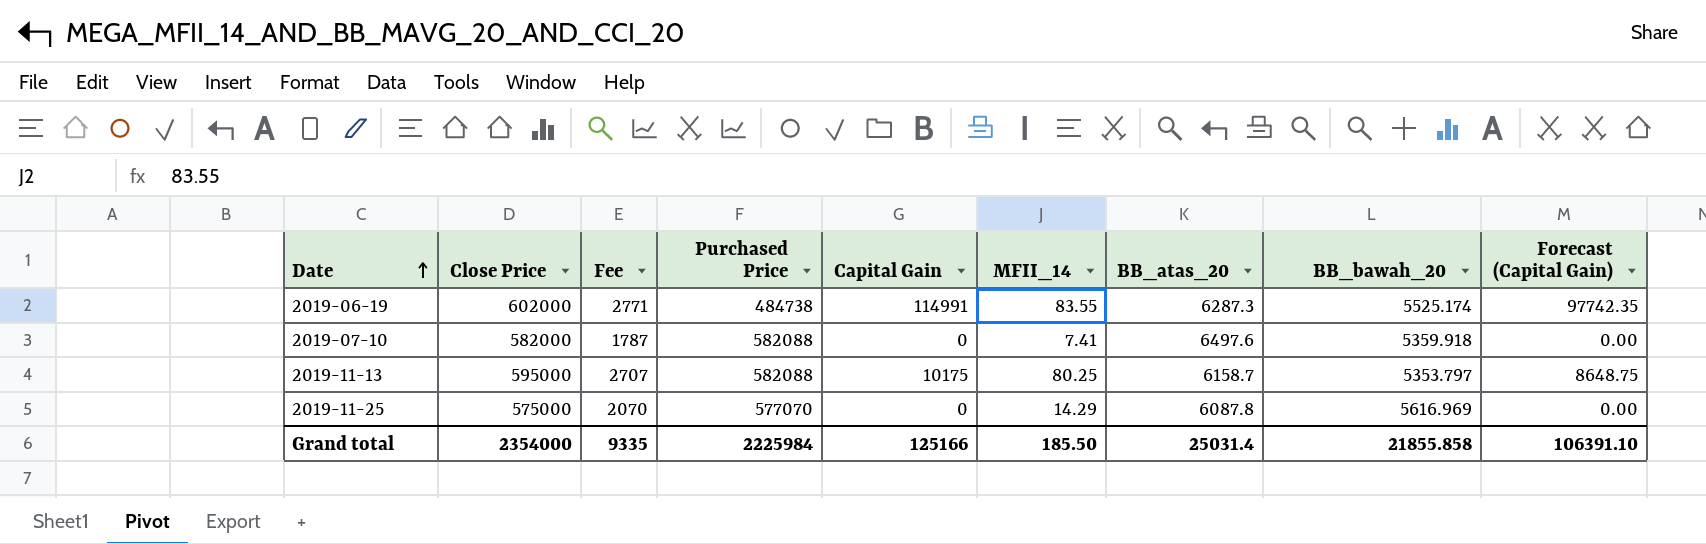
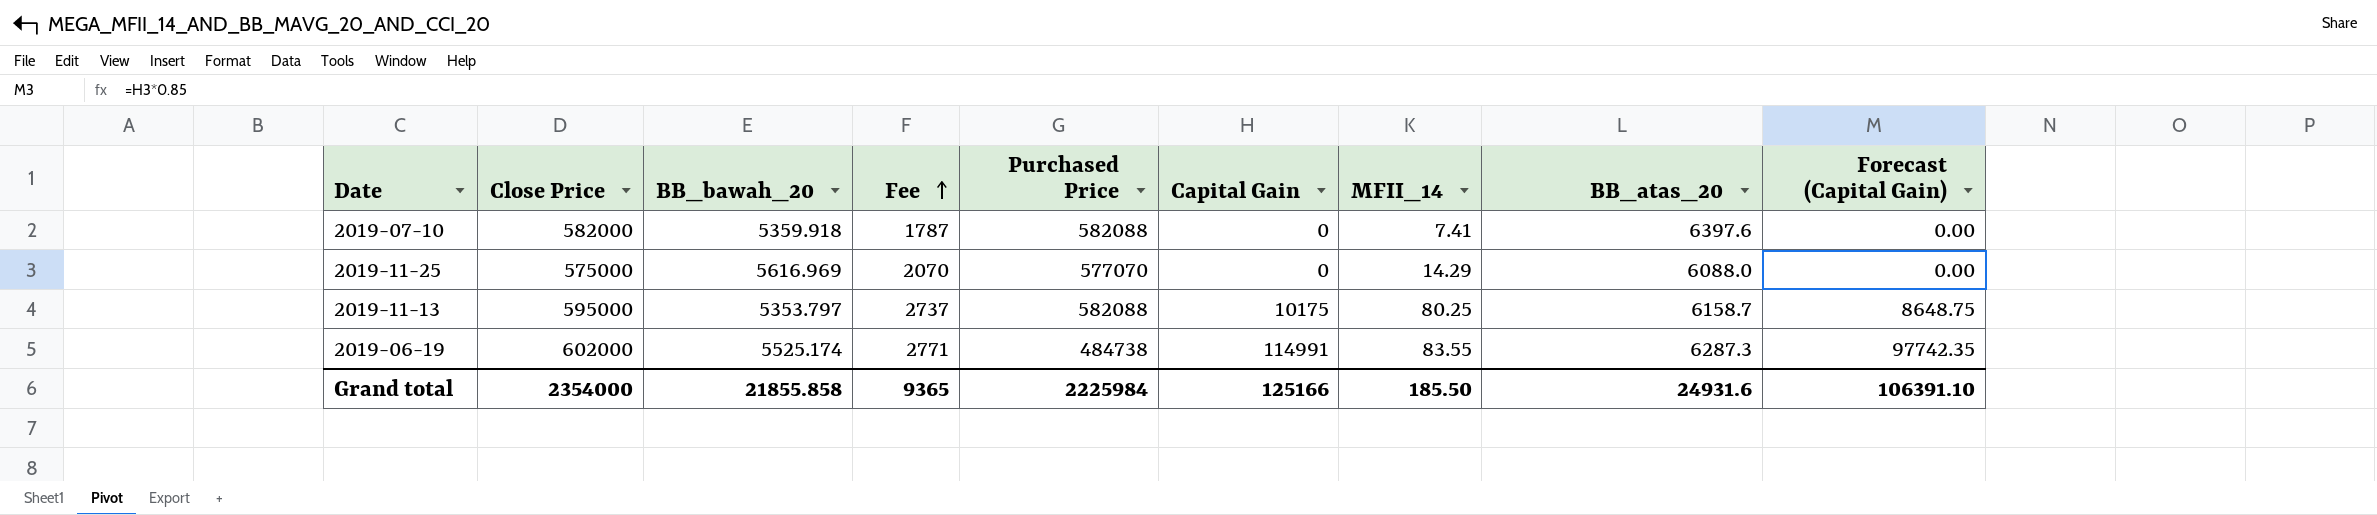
row order: Date ascending -> Fee ascending
column BB_bawah_20 | position: 8 -> 3
2019-07-10 | BB_atas_20: 6497.6 -> 6397.6
2019-11-25 | BB_atas_20: 6087.8 -> 6088.0
2019-11-13 | Fee: 2707 -> 2737
Grand total | Fee: 9335 -> 9365
Grand total | BB_atas_20: 25031.4 -> 24931.6

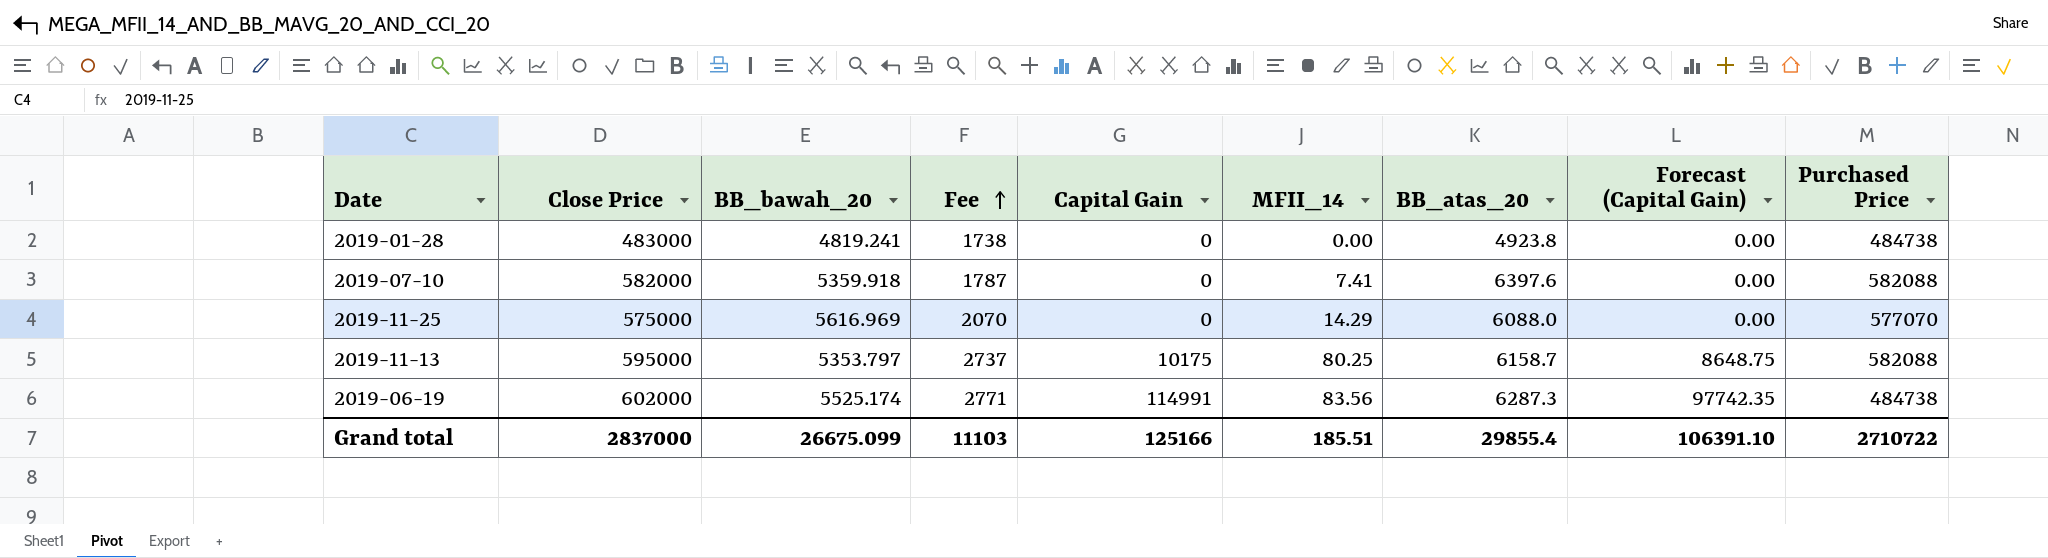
column Purchased Price | position: 5 -> 9
row 2019-01-28: none -> 483000 | 4819.241 | 1738 | 0 | 0.00 | 4923.8 | 0.00 | 484738
2019-06-19 | MFII_14: 83.55 -> 83.56
Grand total | Close Price: 2354000 -> 2837000
Grand total | BB_bawah_20: 21855.858 -> 26675.099
Grand total | Fee: 9365 -> 11103
Grand total | MFII_14: 185.50 -> 185.51
Grand total | BB_atas_20: 24931.6 -> 29855.4
Grand total | Purchased Price: 2225984 -> 2710722

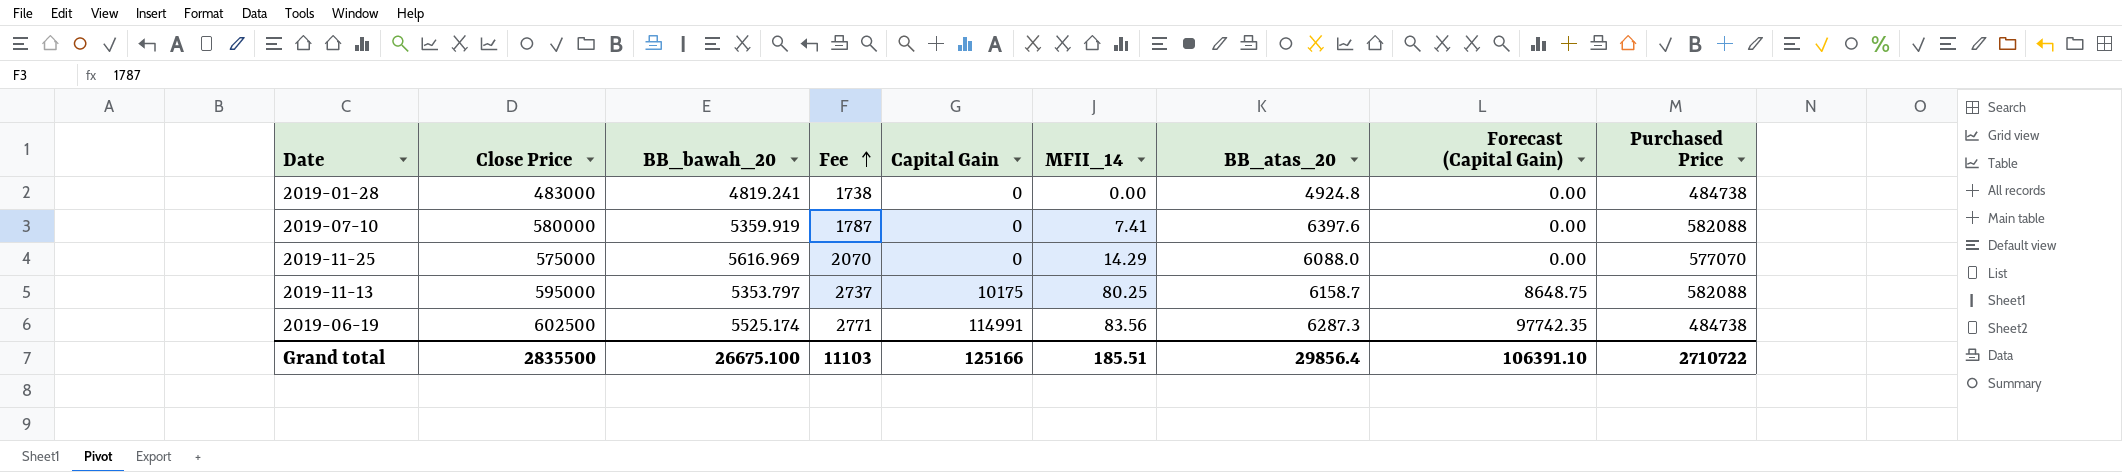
2019-01-28 | BB_atas_20: 4923.8 -> 4924.8
2019-07-10 | Close Price: 582000 -> 580000
2019-07-10 | BB_bawah_20: 5359.918 -> 5359.919
2019-06-19 | Close Price: 602000 -> 602500
Grand total | Close Price: 2837000 -> 2835500
Grand total | BB_bawah_20: 26675.099 -> 26675.100
Grand total | BB_atas_20: 29855.4 -> 29856.4

